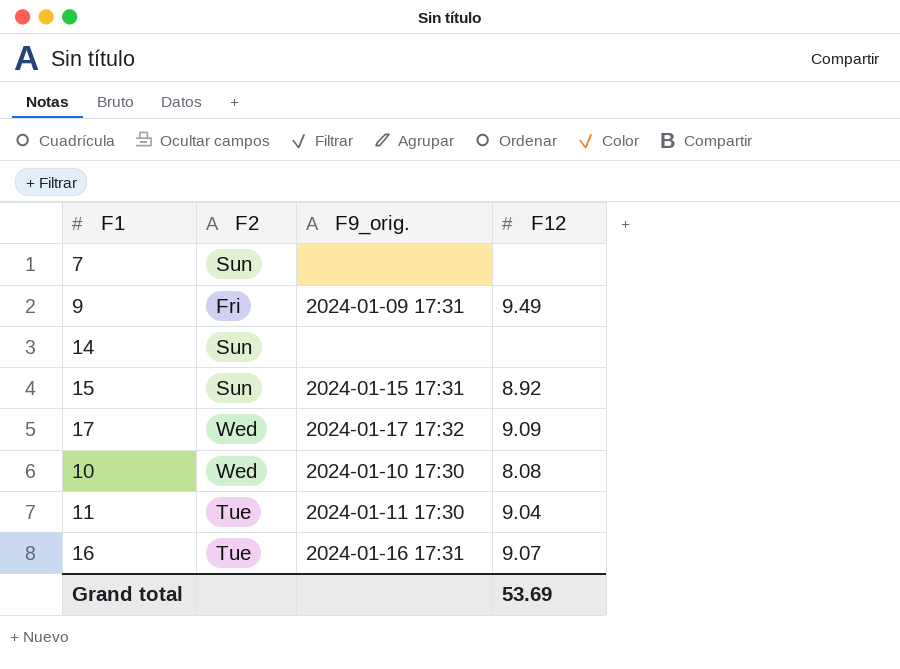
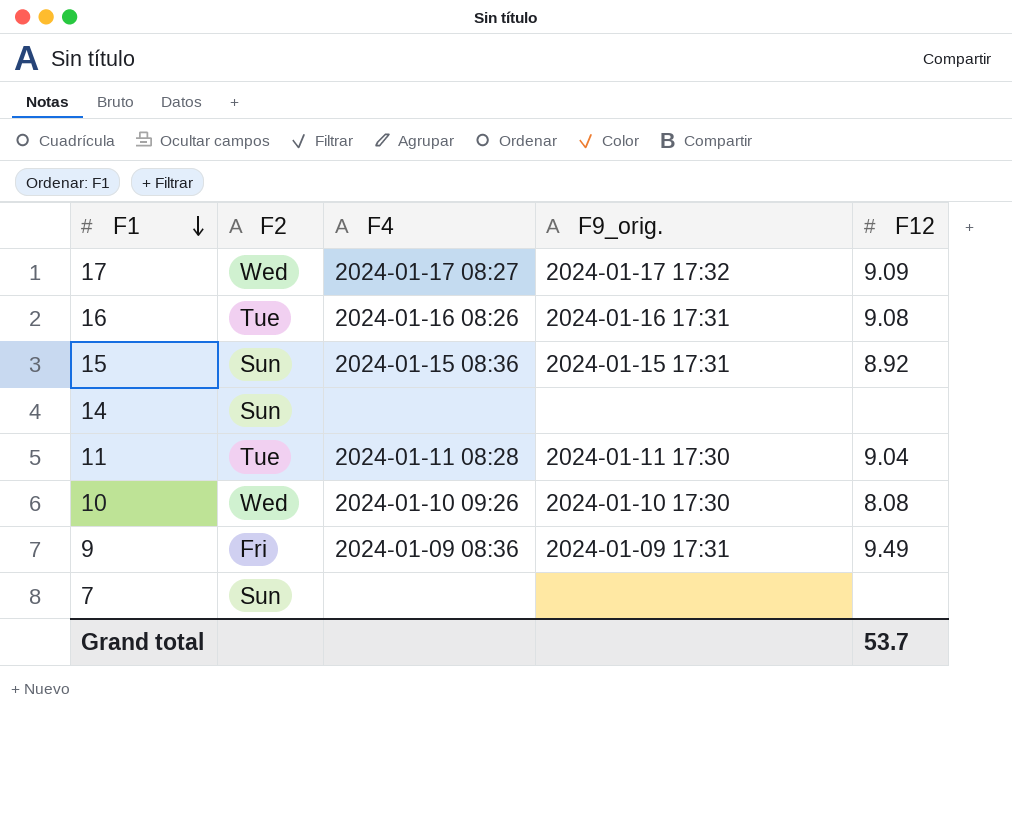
row order: none -> F1 descending
column F4 | position: none -> 3
16 | F12: 9.07 -> 9.08
Grand total | F12: 53.69 -> 53.7

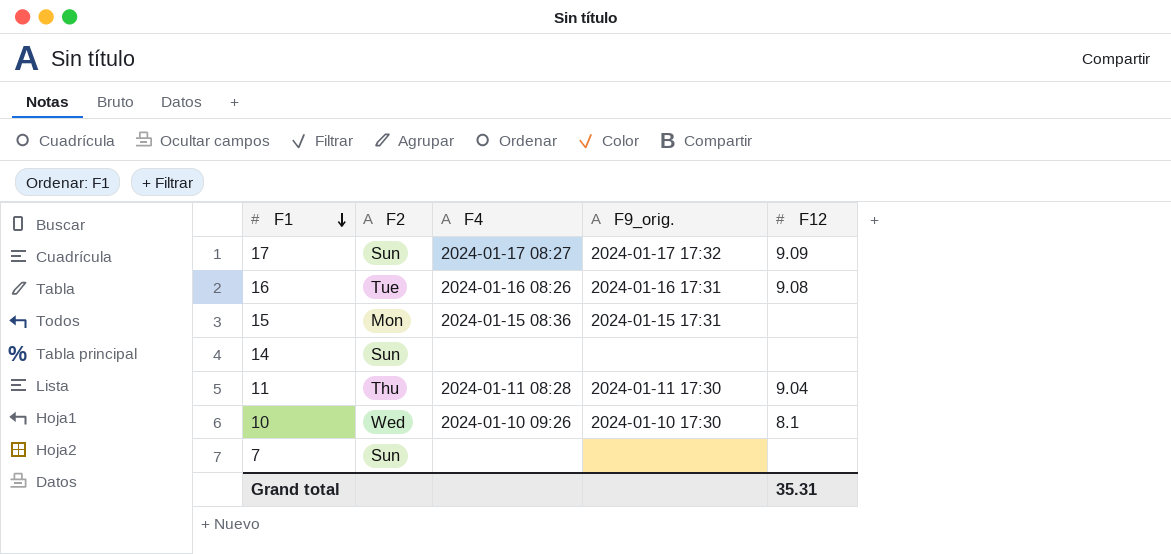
row 9: Fri | 2024-01-09 08:36 | 2024-01-09 17:31 | 9.49 -> none
17 | F2: Wed -> Sun
15 | F2: Sun -> Mon
15 | F12: 8.92 -> none
11 | F2: Tue -> Thu
10 | F12: 8.08 -> 8.1
Grand total | F12: 53.7 -> 35.31

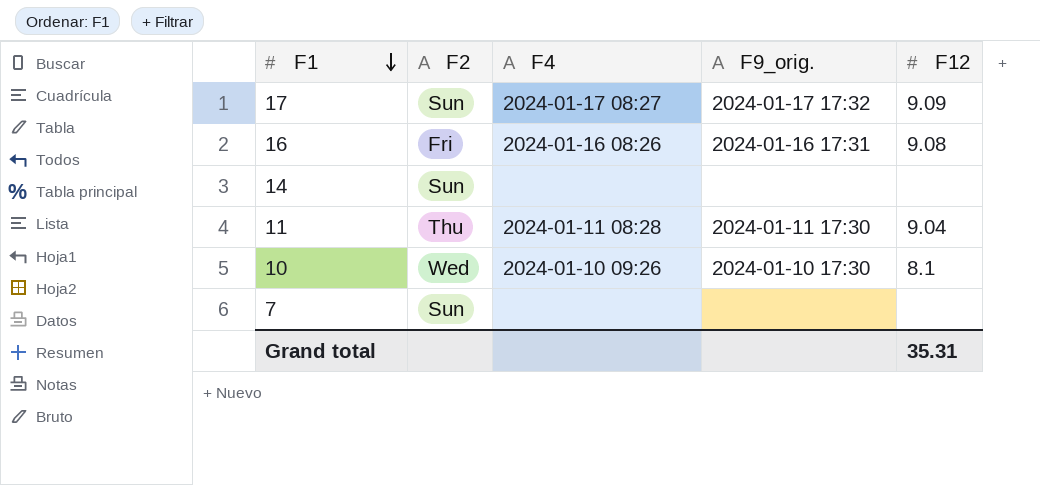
row 15: Mon | 2024-01-15 08:36 | 2024-01-15 17:31 | none -> none
16 | F2: Tue -> Fri

